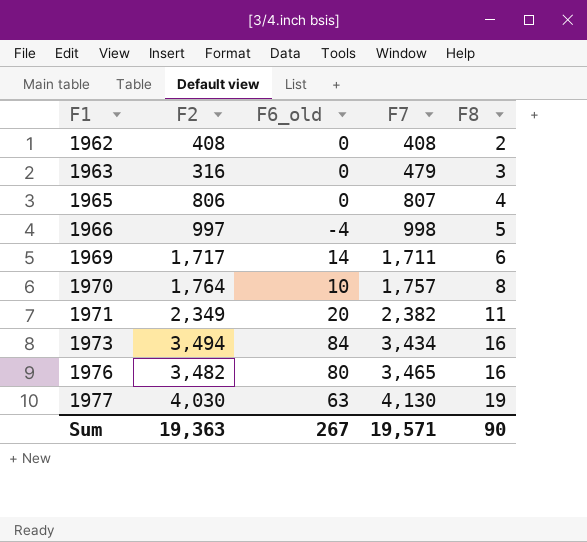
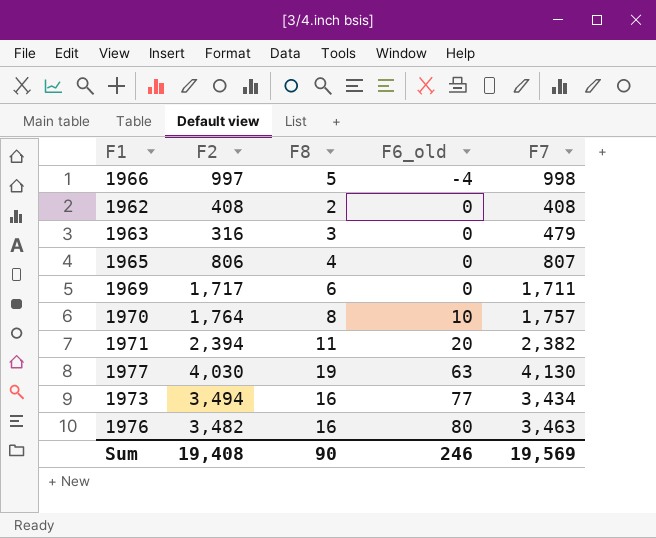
row order: F1 ascending -> F6_old ascending
column F8 | position: 5 -> 3
1969 | F6_old: 14 -> 0
1971 | F2: 2,349 -> 2,394
1973 | F6_old: 84 -> 77
1976 | F7: 3,465 -> 3,463
Sum | F2: 19,363 -> 19,408
Sum | F6_old: 267 -> 246
Sum | F7: 19,571 -> 19,569

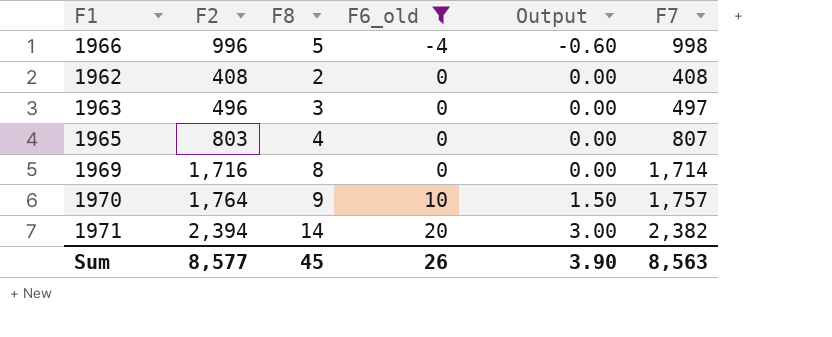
filter: none -> F6_old <= 20
column Output | formula: none -> [F6_old] * 0.15
1966 | F2: 997 -> 996
1963 | F2: 316 -> 496
1963 | F7: 479 -> 497
1965 | F2: 806 -> 803
1969 | F2: 1,717 -> 1,716
1969 | F8: 6 -> 8
1969 | F7: 1,711 -> 1,714
1970 | F8: 8 -> 9
1971 | F8: 11 -> 14
Sum | F2: 19,408 -> 8,577
Sum | F8: 90 -> 45
Sum | F6_old: 246 -> 26
Sum | F7: 19,569 -> 8,563

